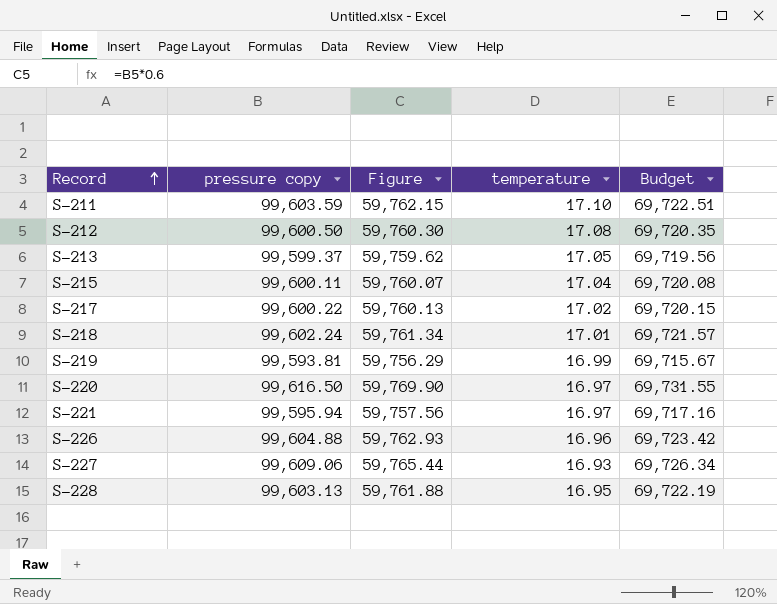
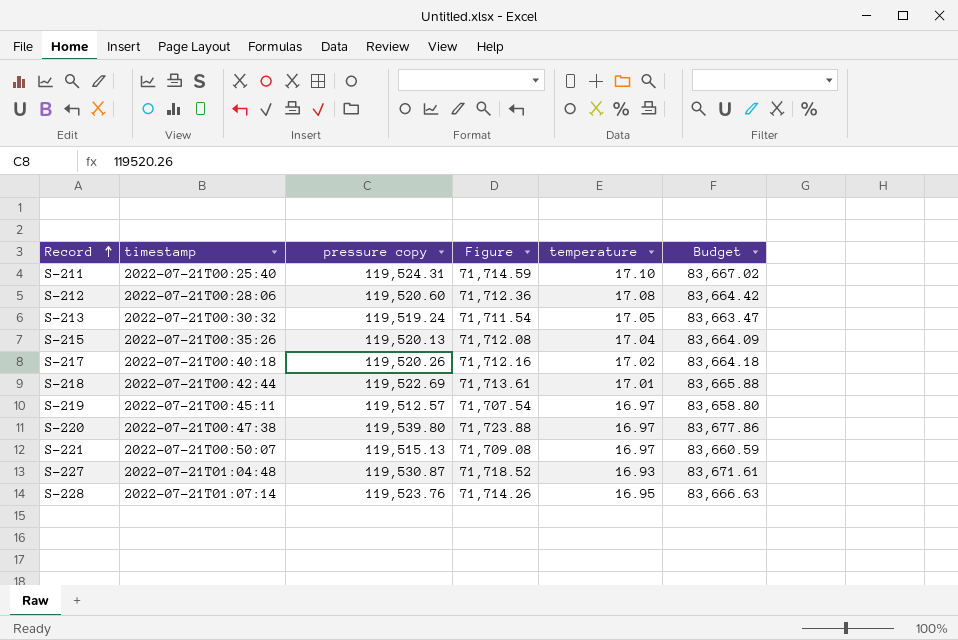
column timestamp | position: none -> 2
row S-226: 99,604.88 | 59,762.93 | 16.96 | 69,723.42 -> none
S-211 | pressure copy: 99,603.59 -> 119,524.31
S-211 | Figure: 59,762.15 -> 71,714.59
S-211 | Budget: 69,722.51 -> 83,667.02
S-212 | pressure copy: 99,600.50 -> 119,520.60
S-212 | Figure: 59,760.30 -> 71,712.36
S-212 | Budget: 69,720.35 -> 83,664.42
S-213 | pressure copy: 99,599.37 -> 119,519.24
S-213 | Figure: 59,759.62 -> 71,711.54
S-213 | Budget: 69,719.56 -> 83,663.47
S-215 | pressure copy: 99,600.11 -> 119,520.13
S-215 | Figure: 59,760.07 -> 71,712.08
S-215 | Budget: 69,720.08 -> 83,664.09
S-217 | pressure copy: 99,600.22 -> 119,520.26
S-217 | Figure: 59,760.13 -> 71,712.16
S-217 | Budget: 69,720.15 -> 83,664.18
S-218 | pressure copy: 99,602.24 -> 119,522.69
S-218 | Figure: 59,761.34 -> 71,713.61
S-218 | Budget: 69,721.57 -> 83,665.88
S-219 | pressure copy: 99,593.81 -> 119,512.57
S-219 | Figure: 59,756.29 -> 71,707.54
S-219 | temperature: 16.99 -> 16.97
S-219 | Budget: 69,715.67 -> 83,658.80
S-220 | pressure copy: 99,616.50 -> 119,539.80
S-220 | Figure: 59,769.90 -> 71,723.88
S-220 | Budget: 69,731.55 -> 83,677.86
S-221 | pressure copy: 99,595.94 -> 119,515.13
S-221 | Figure: 59,757.56 -> 71,709.08
S-221 | Budget: 69,717.16 -> 83,660.59
S-227 | pressure copy: 99,609.06 -> 119,530.87
S-227 | Figure: 59,765.44 -> 71,718.52
S-227 | Budget: 69,726.34 -> 83,671.61
S-228 | pressure copy: 99,603.13 -> 119,523.76
S-228 | Figure: 59,761.88 -> 71,714.26
S-228 | Budget: 69,722.19 -> 83,666.63

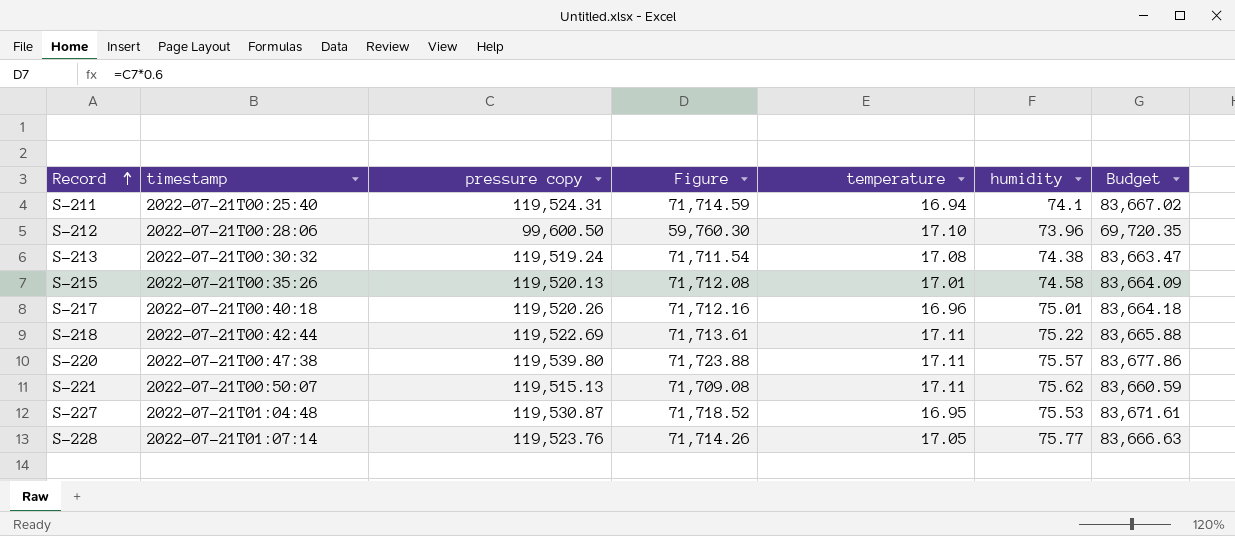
column humidity | position: none -> 6
row S-219: 2022-07-21T00:45:11 | 119,512.57 | 71,707.54 | 16.97 | 83,658.80 -> none
S-211 | temperature: 17.10 -> 16.94
S-212 | pressure copy: 119,520.60 -> 99,600.50
S-212 | Figure: 71,712.36 -> 59,760.30
S-212 | temperature: 17.08 -> 17.10
S-212 | Budget: 83,664.42 -> 69,720.35
S-213 | temperature: 17.05 -> 17.08
S-215 | temperature: 17.04 -> 17.01
S-217 | temperature: 17.02 -> 16.96
S-218 | temperature: 17.01 -> 17.11
S-220 | temperature: 16.97 -> 17.11
S-221 | temperature: 16.97 -> 17.11
S-227 | temperature: 16.93 -> 16.95
S-228 | temperature: 16.95 -> 17.05

